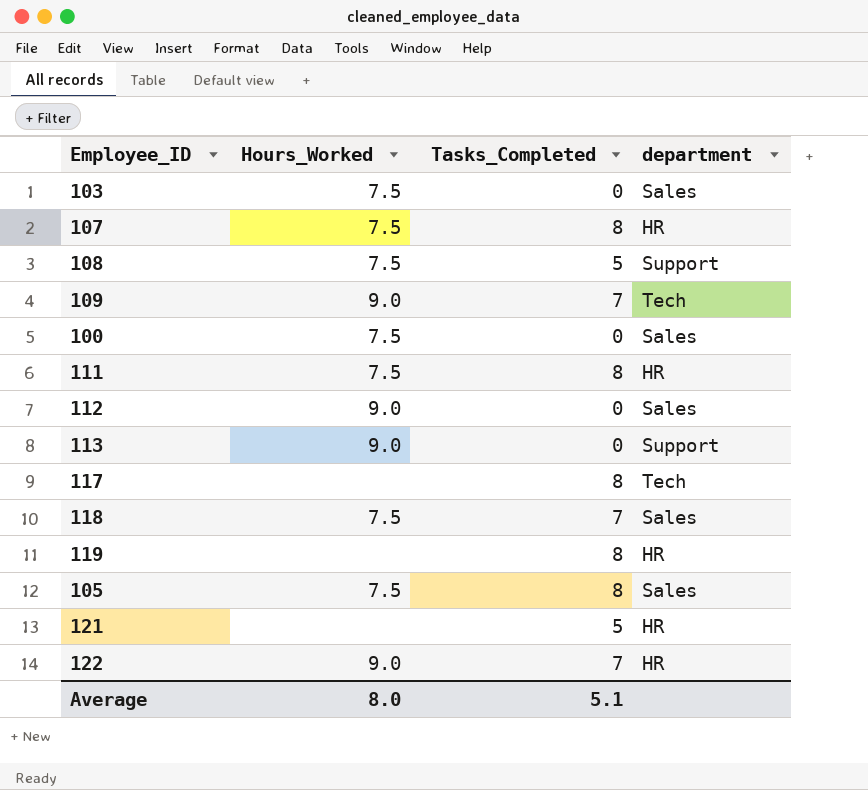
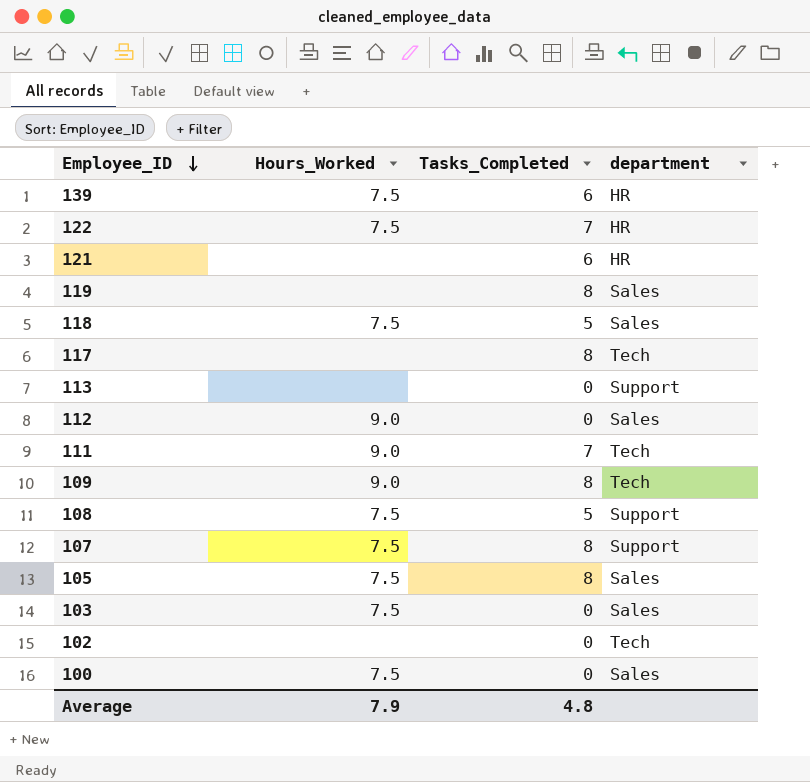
row order: none -> Employee_ID descending
row 139: none -> 7.5 | 6 | HR
122 | Hours_Worked: 9.0 -> 7.5
121 | Tasks_Completed: 5 -> 6
119 | department: HR -> Sales
118 | Tasks_Completed: 7 -> 5
113 | Hours_Worked: 9.0 -> none
111 | Hours_Worked: 7.5 -> 9.0
111 | Tasks_Completed: 8 -> 7
111 | department: HR -> Tech
109 | Tasks_Completed: 7 -> 8
107 | department: HR -> Support
row 102: none -> none | 0 | Tech
Average | Hours_Worked: 8.0 -> 7.9
Average | Tasks_Completed: 5.1 -> 4.8

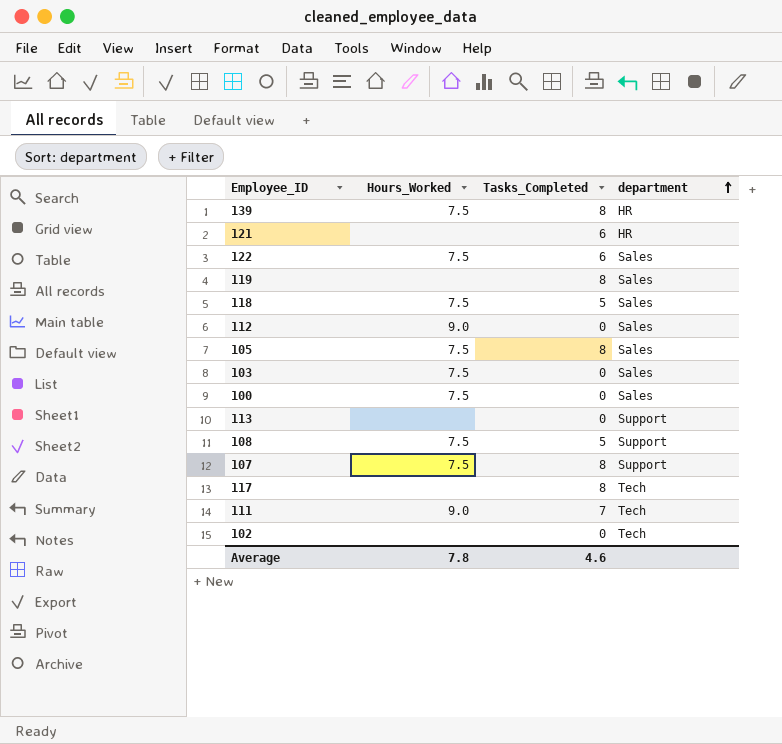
row order: Employee_ID descending -> department ascending
row 109: 9.0 | 8 | Tech -> none
139 | Tasks_Completed: 6 -> 8
122 | Tasks_Completed: 7 -> 6
122 | department: HR -> Sales
Average | Hours_Worked: 7.9 -> 7.8
Average | Tasks_Completed: 4.8 -> 4.6

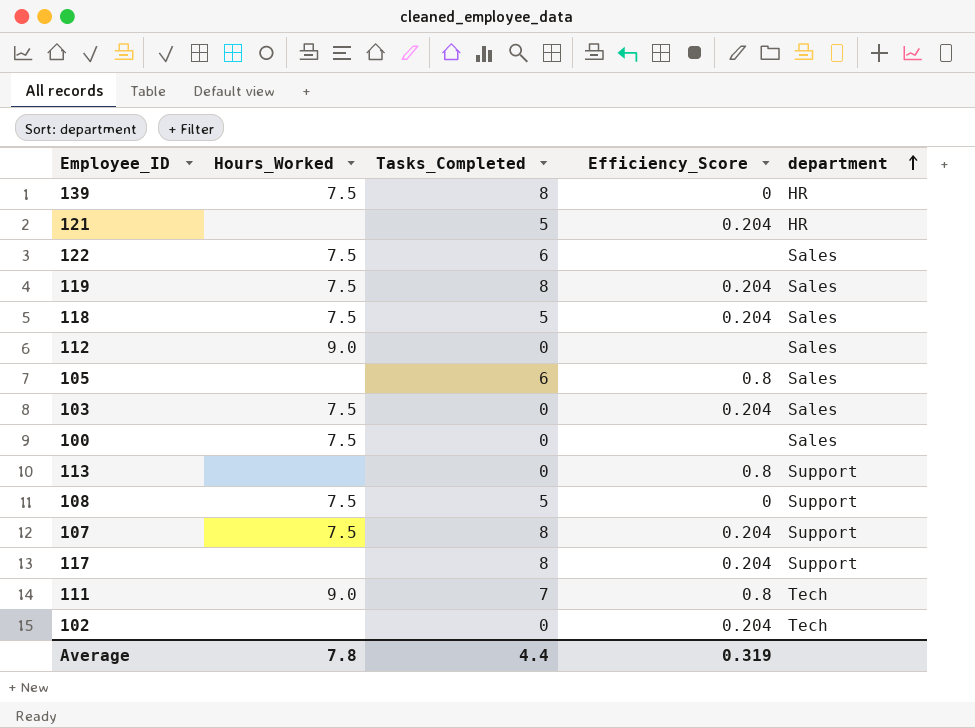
column Efficiency_Score | position: none -> 4
121 | Tasks_Completed: 6 -> 5
119 | Hours_Worked: none -> 7.5
105 | Hours_Worked: 7.5 -> none
105 | Tasks_Completed: 8 -> 6
117 | department: Tech -> Support
Average | Tasks_Completed: 4.6 -> 4.4

